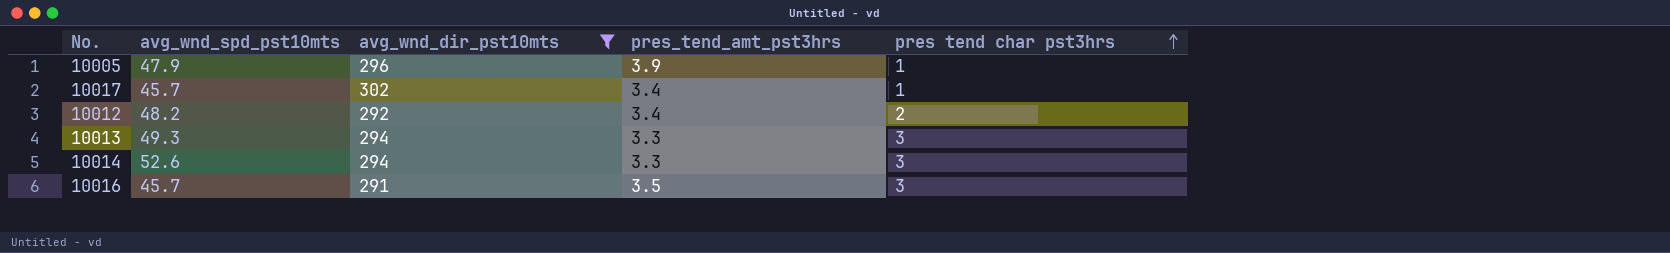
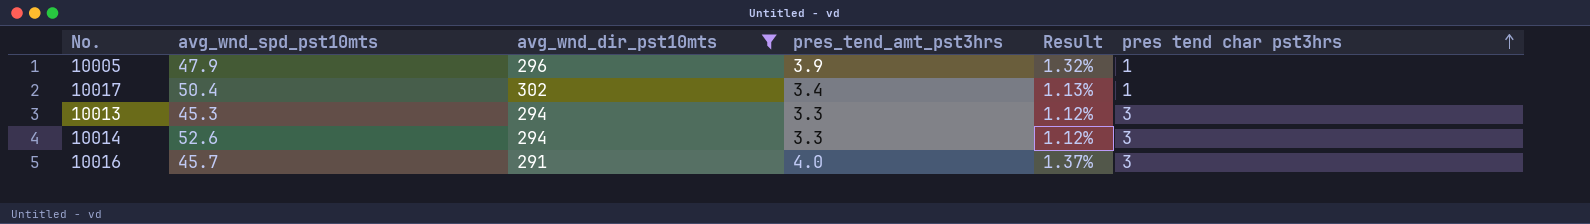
column Result | formula: none -> [pres_tend_amt_pst3hrs] / [avg_wnd_dir_pst10mts]
row 10012: 48.2 | 292 | 3.4 | 2 -> none
10017 | avg_wnd_spd_pst10mts: 45.7 -> 50.4
10013 | avg_wnd_spd_pst10mts: 49.3 -> 45.3
10016 | pres_tend_amt_pst3hrs: 3.5 -> 4.0

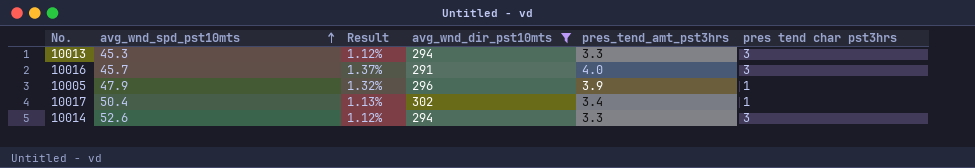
row order: pres tend char pst3hrs ascending -> avg_wnd_spd_pst10mts ascending
column Result | position: 5 -> 3

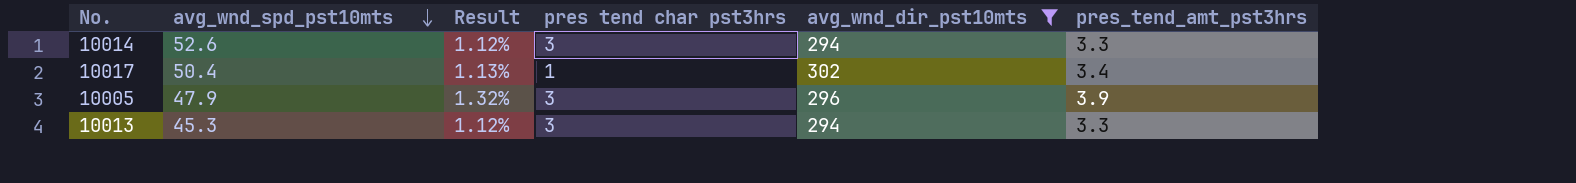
row order: avg_wnd_spd_pst10mts ascending -> avg_wnd_spd_pst10mts descending
column pres tend char pst3hrs | position: 6 -> 4
row 10016: 45.7 | 1.37% | 291 | 4.0 | 3 -> none
10005 | pres tend char pst3hrs: 1 -> 3

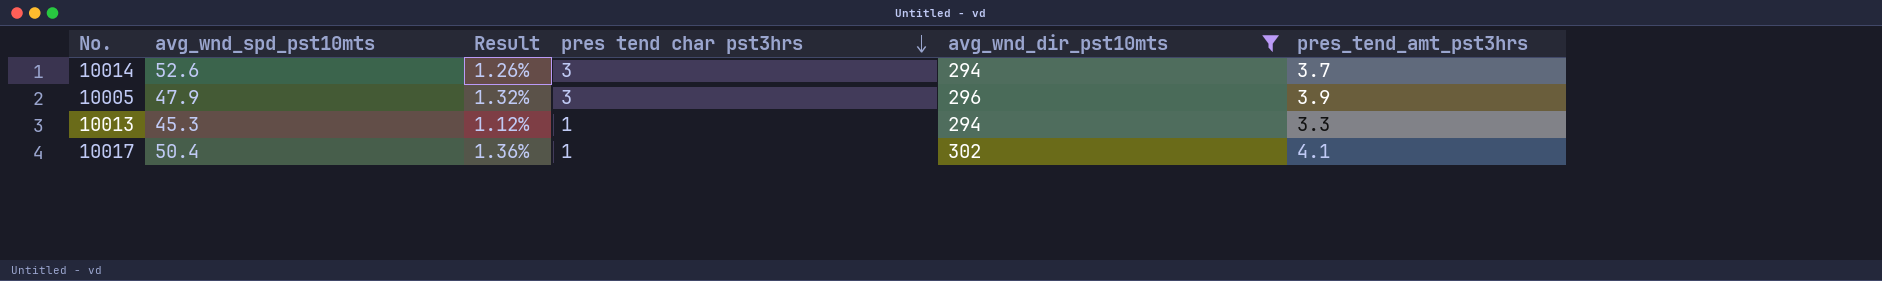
row order: avg_wnd_spd_pst10mts descending -> pres tend char pst3hrs descending
10014 | Result: 1.12% -> 1.26%
10014 | pres_tend_amt_pst3hrs: 3.3 -> 3.7
10013 | pres tend char pst3hrs: 3 -> 1
10017 | Result: 1.13% -> 1.36%
10017 | pres_tend_amt_pst3hrs: 3.4 -> 4.1

